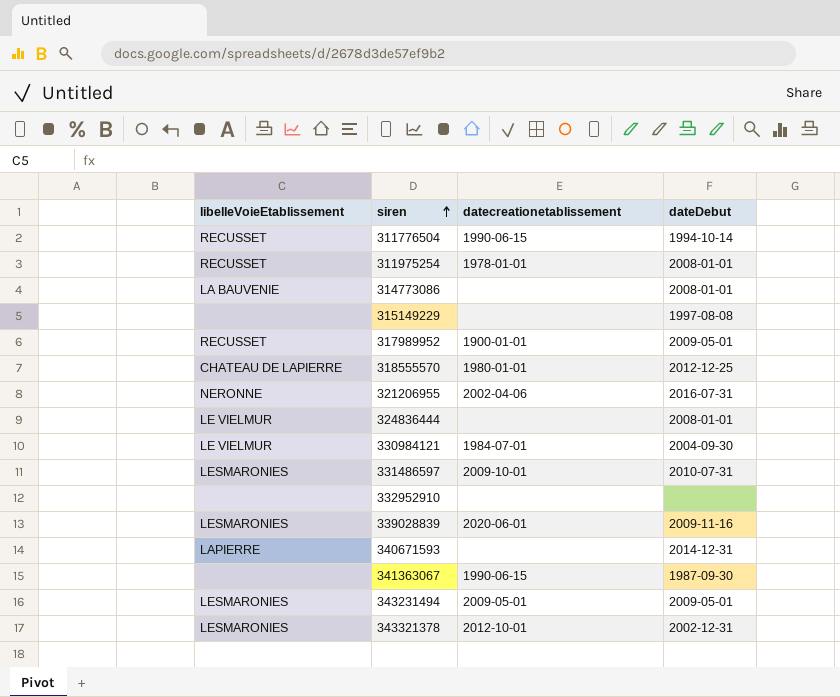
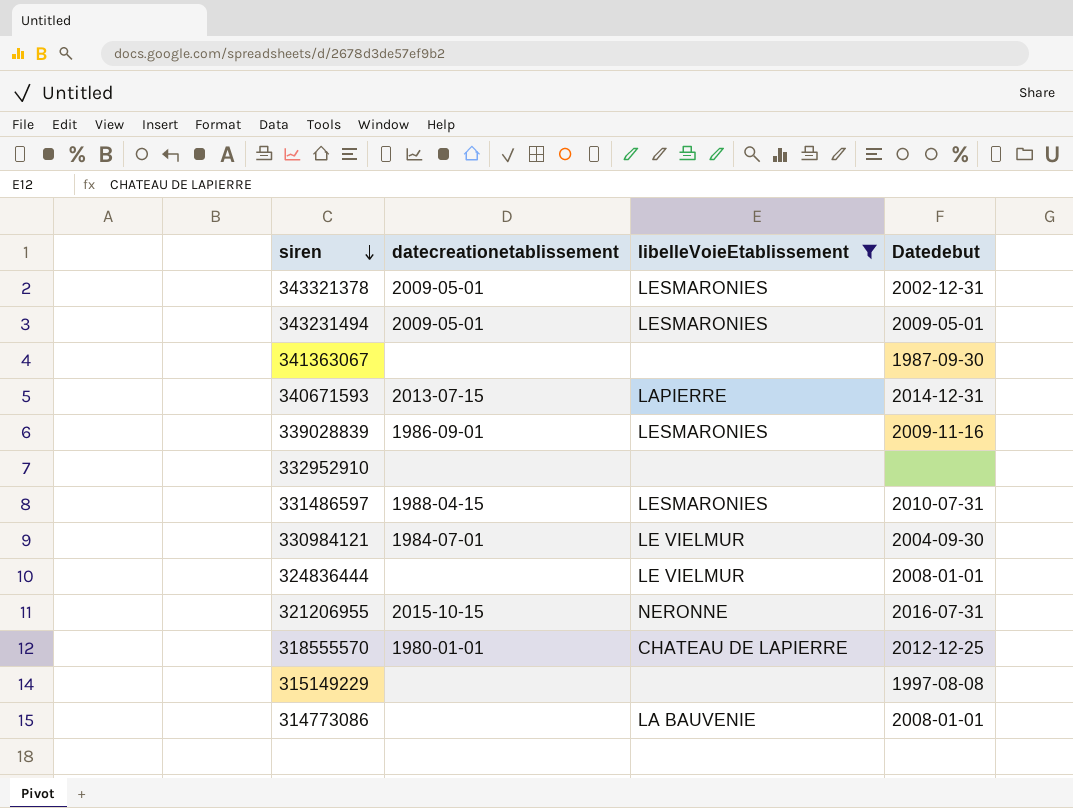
filter: none -> libelleVoieEtablissement != RECUSSET
row order: siren ascending -> siren descending
column libelleVoieEtablissement | position: 1 -> 3
column name: dateDebut -> Datedebut
343321378 | datecreationetablissement: 2012-10-01 -> 2009-05-01
341363067 | datecreationetablissement: 1990-06-15 -> none
340671593 | datecreationetablissement: none -> 2013-07-15
339028839 | datecreationetablissement: 2020-06-01 -> 1986-09-01
331486597 | datecreationetablissement: 2009-10-01 -> 1988-04-15
321206955 | datecreationetablissement: 2002-04-06 -> 2015-10-15

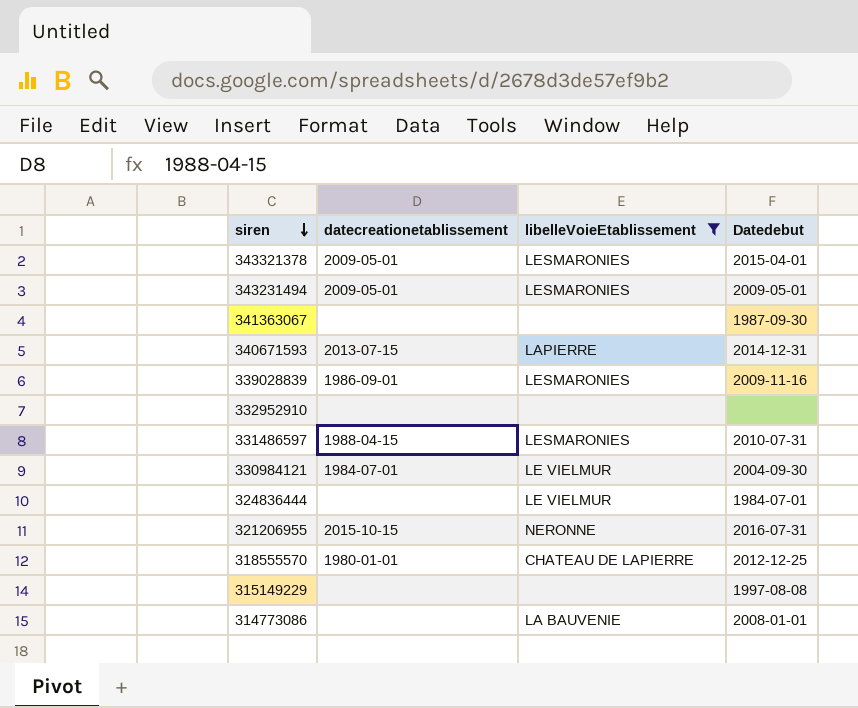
343321378 | Datedebut: 2002-12-31 -> 2015-04-01
324836444 | Datedebut: 2008-01-01 -> 1984-07-01

